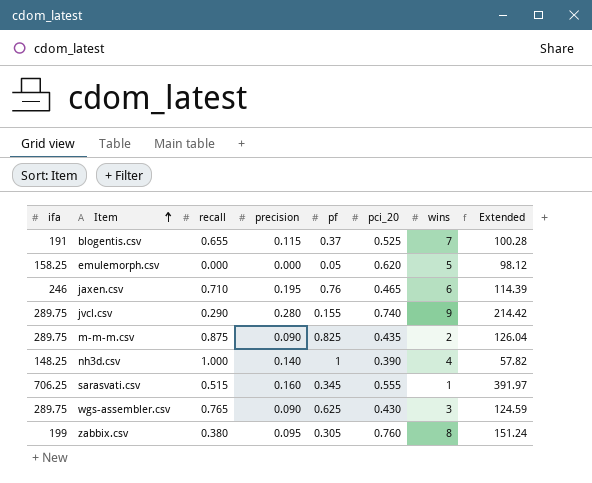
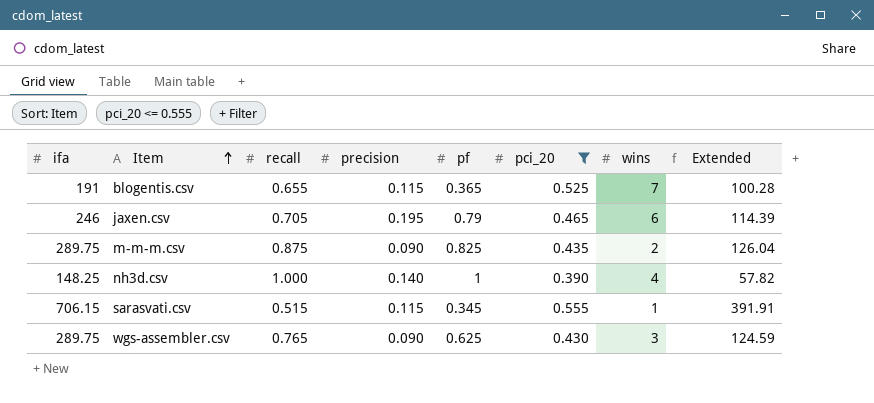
filter: none -> pci_20 <= 0.555
blogentis.csv | pf: 0.37 -> 0.365
jaxen.csv | recall: 0.710 -> 0.705
jaxen.csv | pf: 0.76 -> 0.79
sarasvati.csv | ifa: 706.25 -> 706.15
sarasvati.csv | precision: 0.160 -> 0.115
sarasvati.csv | Extended: 391.97 -> 391.91

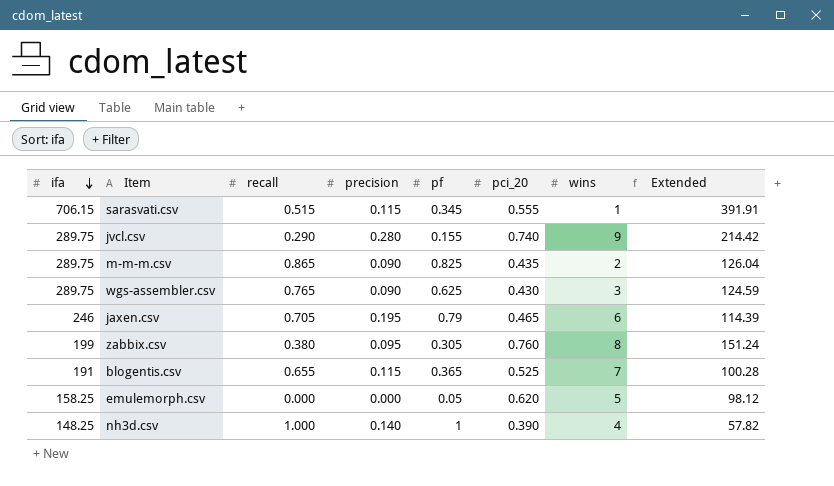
filter: pci_20 <= 0.555 -> none
row order: Item ascending -> ifa descending
m-m-m.csv | recall: 0.875 -> 0.865

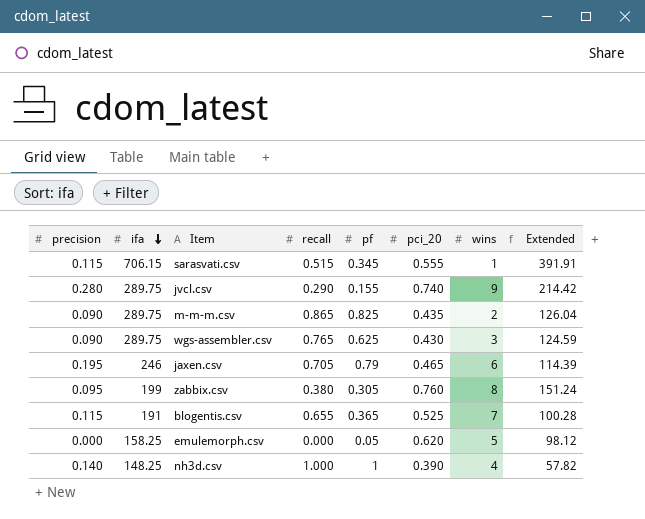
column precision | position: 4 -> 1

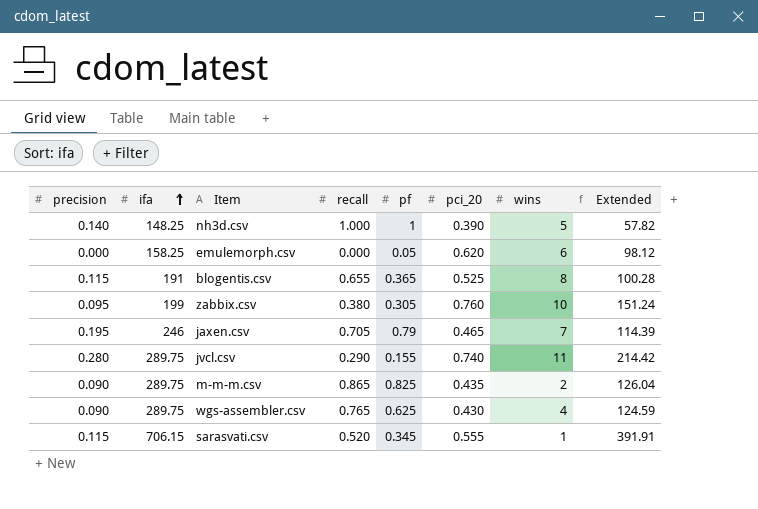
row order: ifa descending -> ifa ascending
nh3d.csv | wins: 4 -> 5
emulemorph.csv | wins: 5 -> 6
blogentis.csv | wins: 7 -> 8
zabbix.csv | wins: 8 -> 10
jaxen.csv | wins: 6 -> 7
jvcl.csv | wins: 9 -> 11
wgs-assembler.csv | wins: 3 -> 4
sarasvati.csv | recall: 0.515 -> 0.520

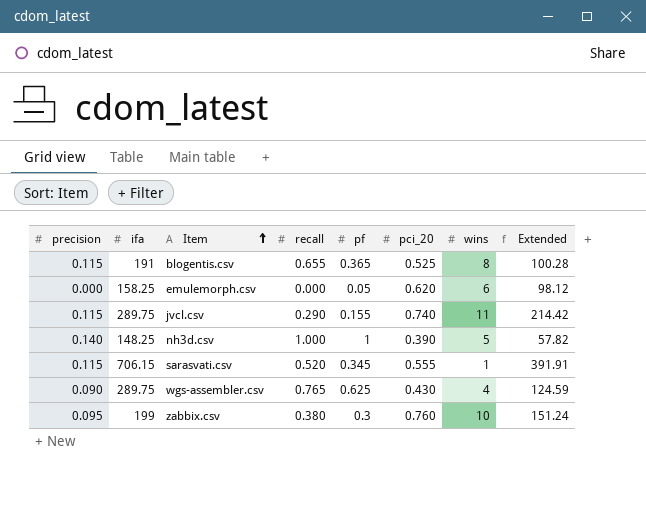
row order: ifa ascending -> Item ascending
row jaxen.csv: 0.195 | 246 | 0.705 | 0.79 | 0.465 | 7 | 114.39 -> none
row m-m-m.csv: 0.090 | 289.75 | 0.865 | 0.825 | 0.435 | 2 | 126.04 -> none
jvcl.csv | precision: 0.280 -> 0.115
zabbix.csv | pf: 0.305 -> 0.3

